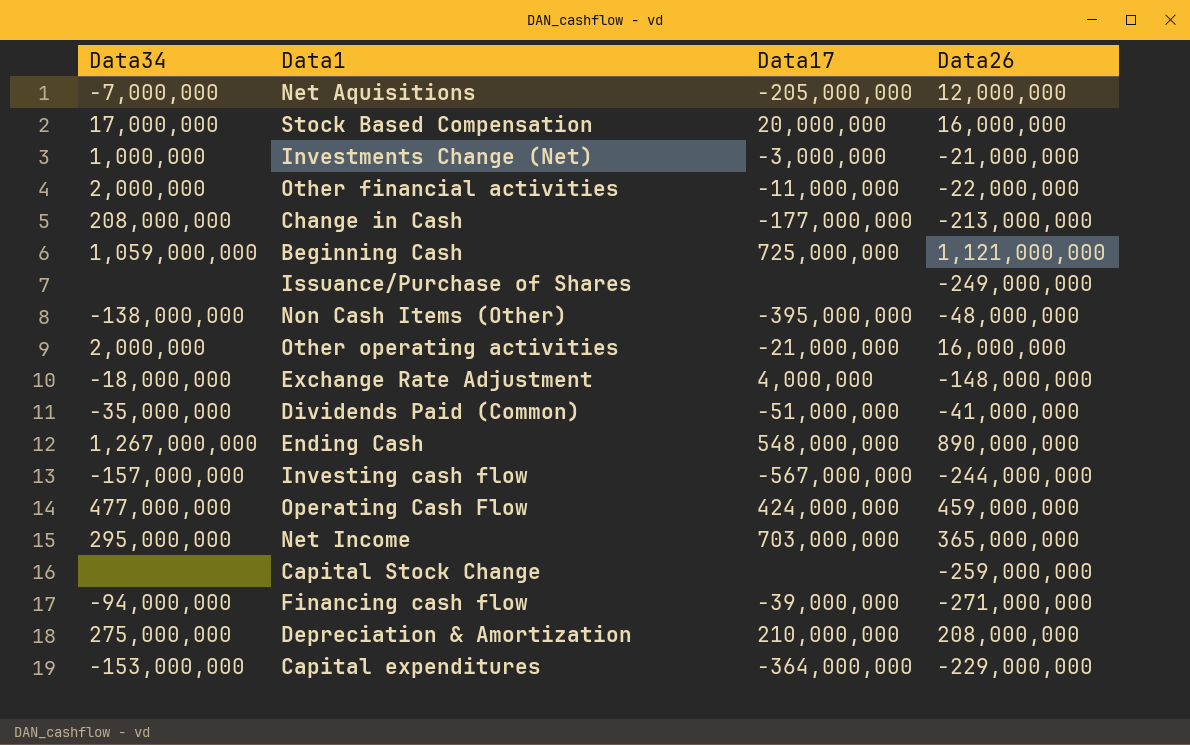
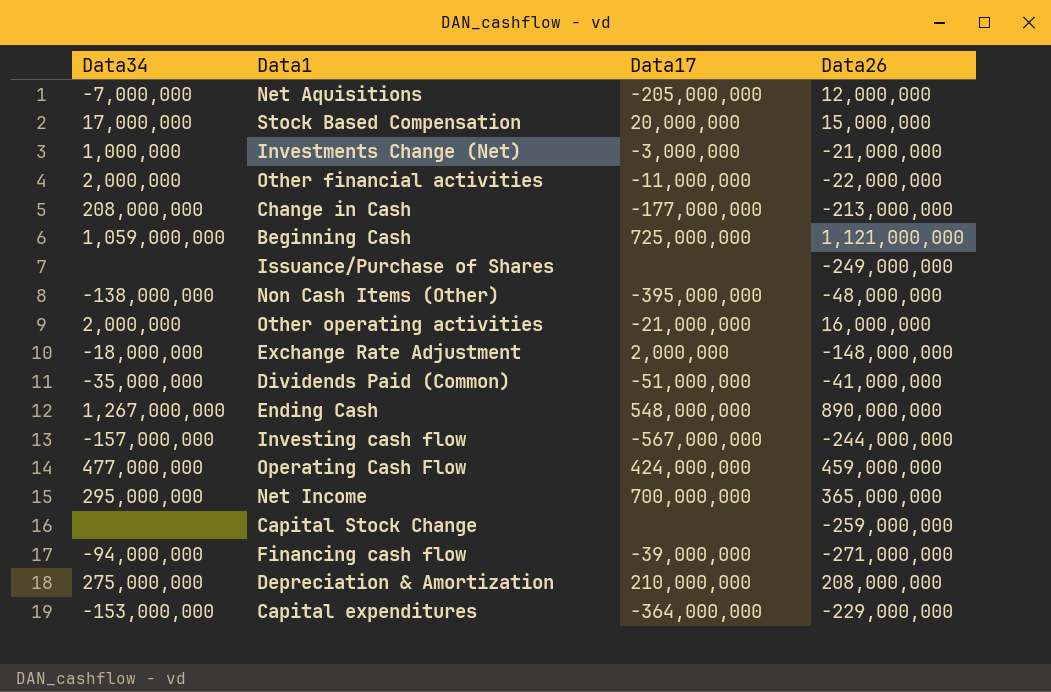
Stock Based Compensation | Data26: 16,000,000 -> 15,000,000
Exchange Rate Adjustment | Data17: 4,000,000 -> 2,000,000
Net Income | Data17: 703,000,000 -> 700,000,000

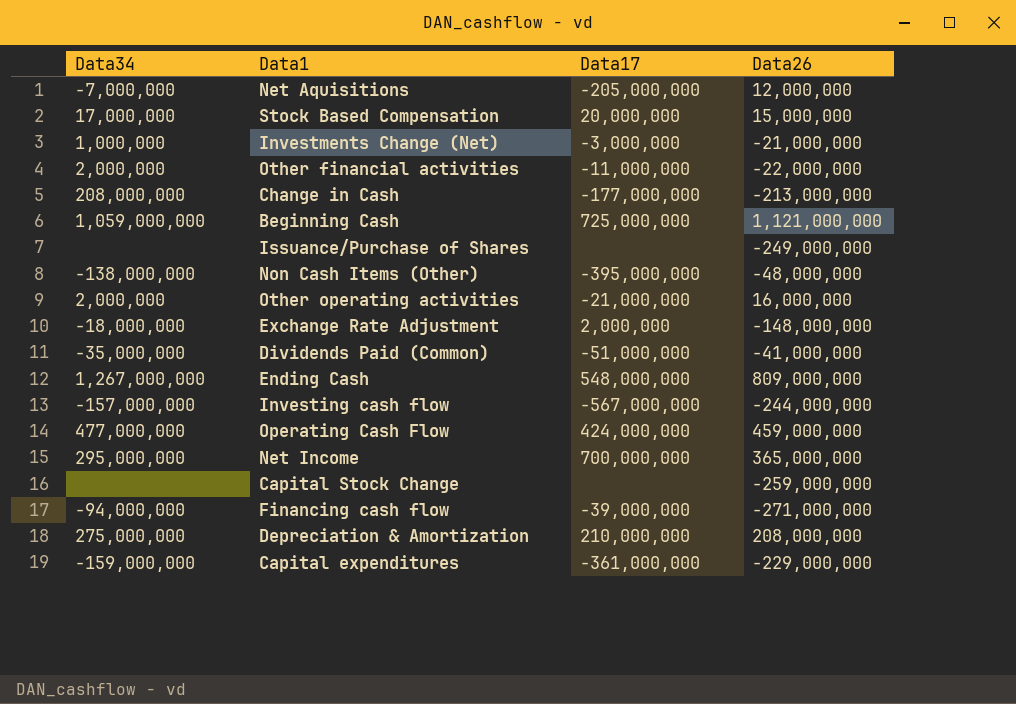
Ending Cash | Data26: 890,000,000 -> 809,000,000
Capital expenditures | Data34: -153,000,000 -> -159,000,000
Capital expenditures | Data17: -364,000,000 -> -361,000,000

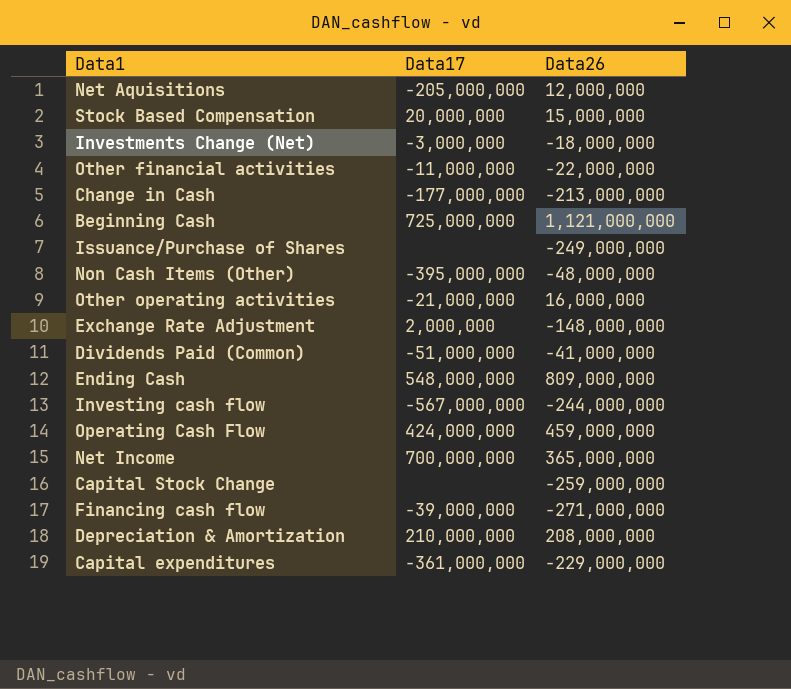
column Data34 | position: 1 -> none
Investments Change (Net) | Data26: -21,000,000 -> -18,000,000

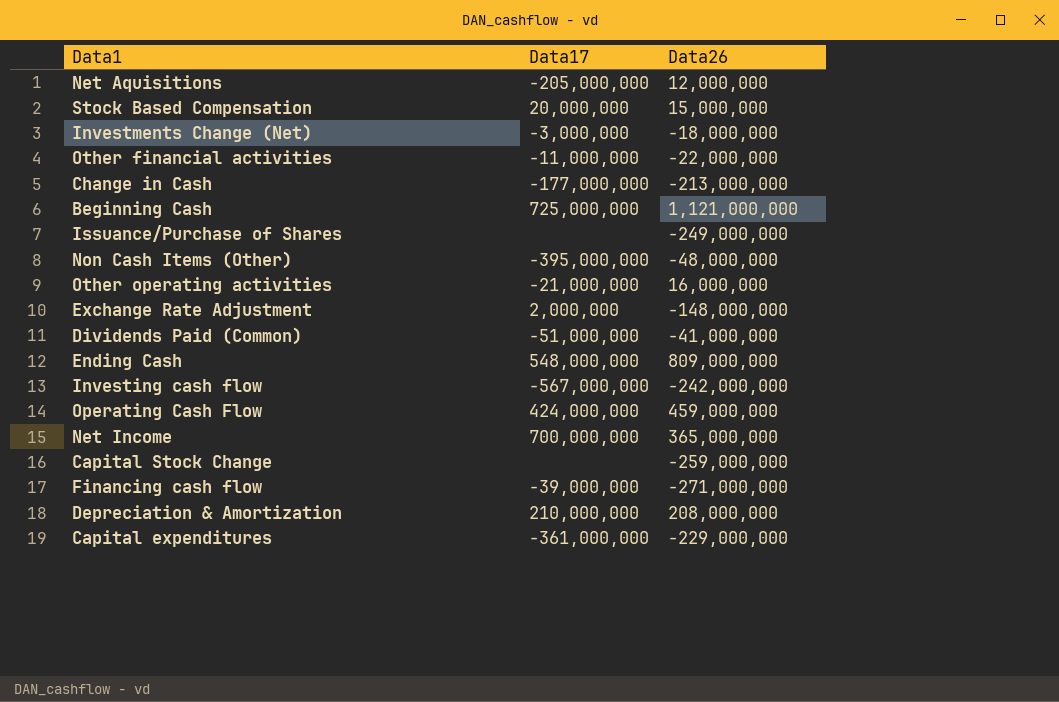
Investing cash flow | Data26: -244,000,000 -> -242,000,000

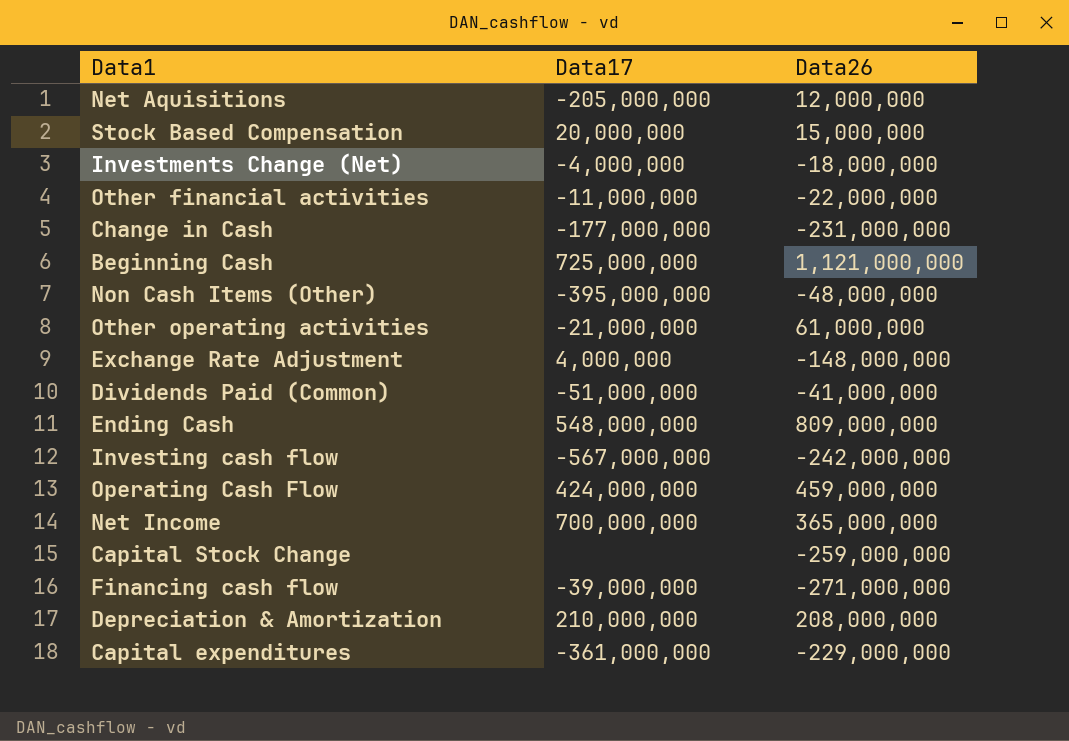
row Issuance/Purchase of Shares: none | -249,000,000 -> none
Investments Change (Net) | Data17: -3,000,000 -> -4,000,000
Change in Cash | Data26: -213,000,000 -> -231,000,000
Other operating activities | Data26: 16,000,000 -> 61,000,000
Exchange Rate Adjustment | Data17: 2,000,000 -> 4,000,000

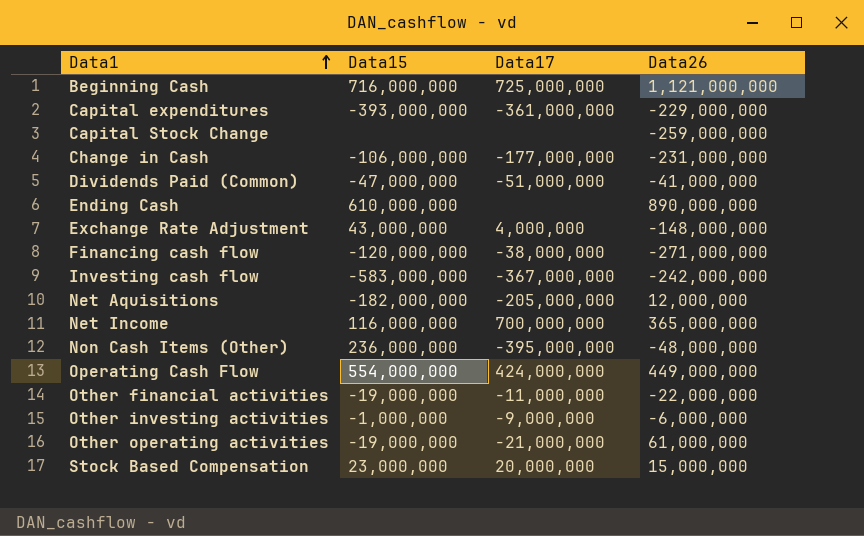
row order: none -> Data1 ascending
column Data15 | position: none -> 2
row Investments Change (Net): -4,000,000 | -18,000,000 -> none
row Depreciation & Amortization: 210,000,000 | 208,000,000 -> none
Ending Cash | Data17: 548,000,000 -> none
Ending Cash | Data26: 809,000,000 -> 890,000,000
Financing cash flow | Data17: -39,000,000 -> -38,000,000
Investing cash flow | Data17: -567,000,000 -> -367,000,000
Operating Cash Flow | Data26: 459,000,000 -> 449,000,000
row Other investing activities: none -> -1,000,000 | -9,000,000 | -6,000,000

